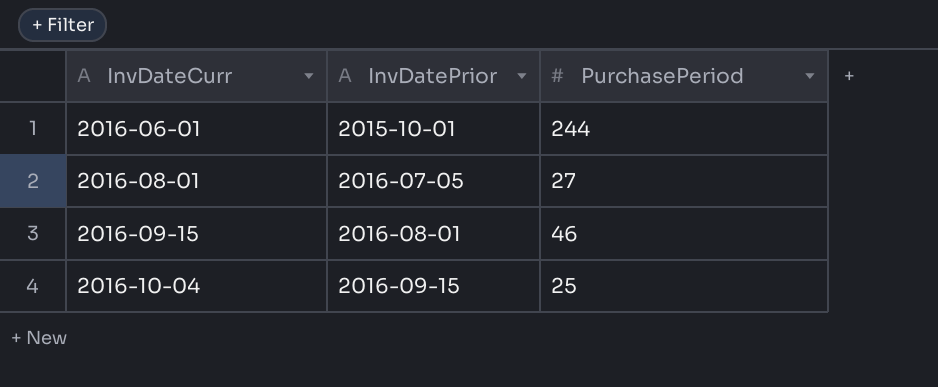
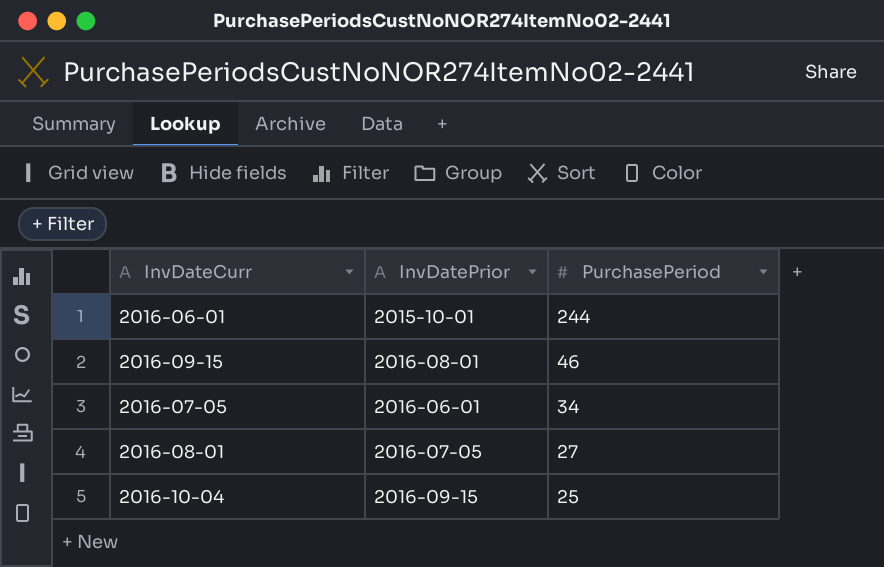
row order: InvDateCurr ascending -> PurchasePeriod descending
row 2016-07-05: none -> 2016-06-01 | 34

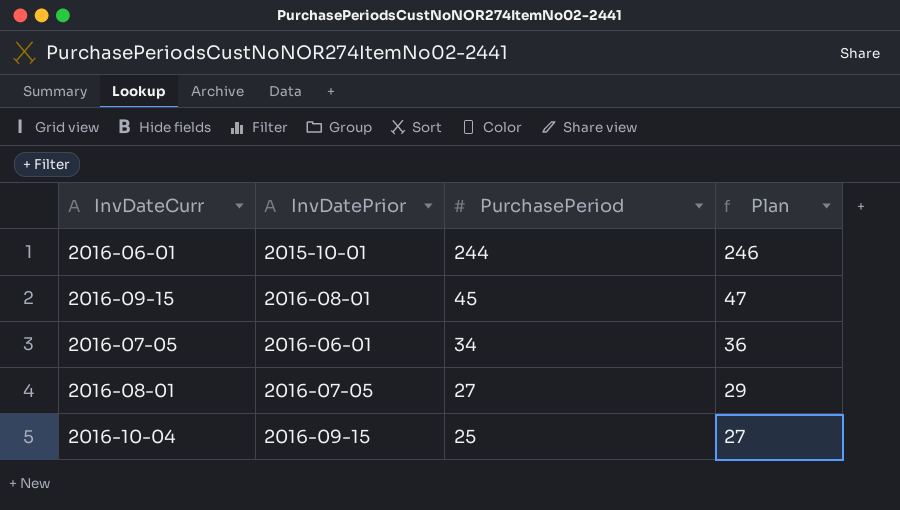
column Plan | formula: none -> [PurchasePeriod] + 2
2016-09-15 | PurchasePeriod: 46 -> 45

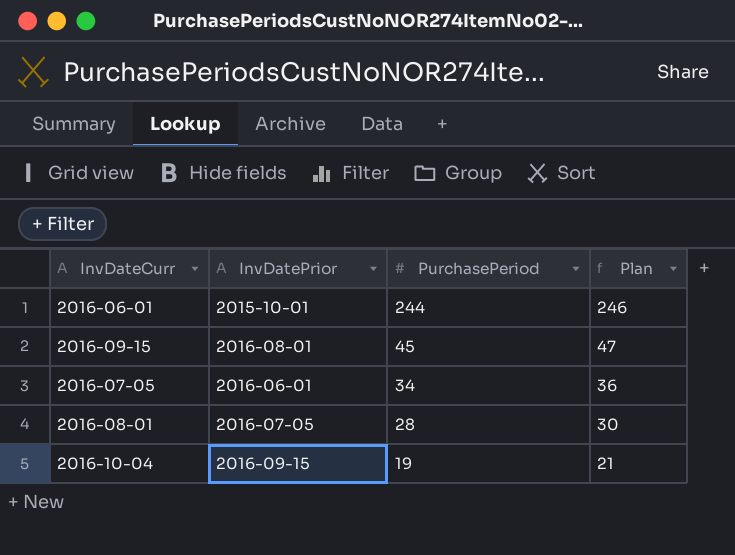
2016-08-01 | PurchasePeriod: 27 -> 28
2016-08-01 | Plan: 29 -> 30
2016-10-04 | PurchasePeriod: 25 -> 19
2016-10-04 | Plan: 27 -> 21

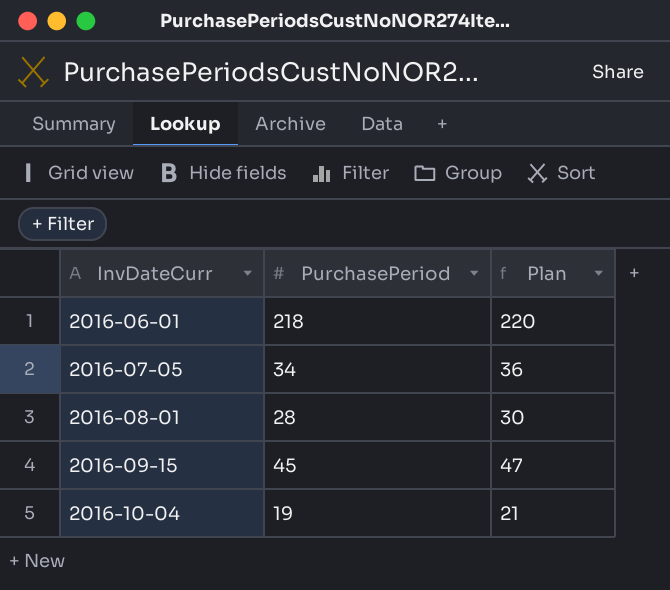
row order: PurchasePeriod descending -> InvDateCurr ascending
column InvDatePrior | position: 2 -> none
2016-06-01 | PurchasePeriod: 244 -> 218
2016-06-01 | Plan: 246 -> 220

